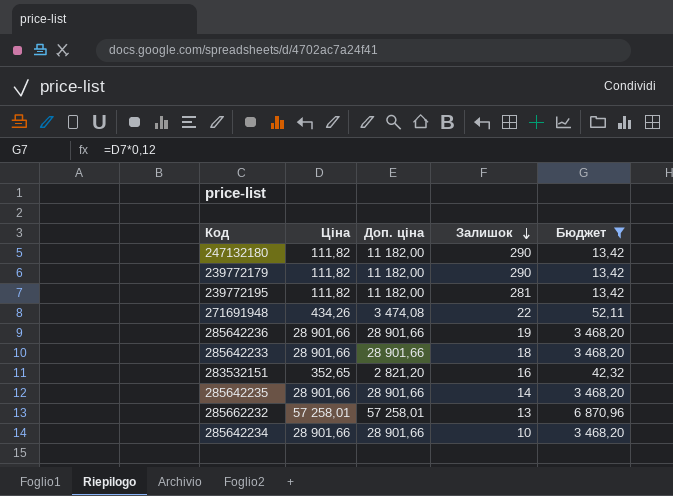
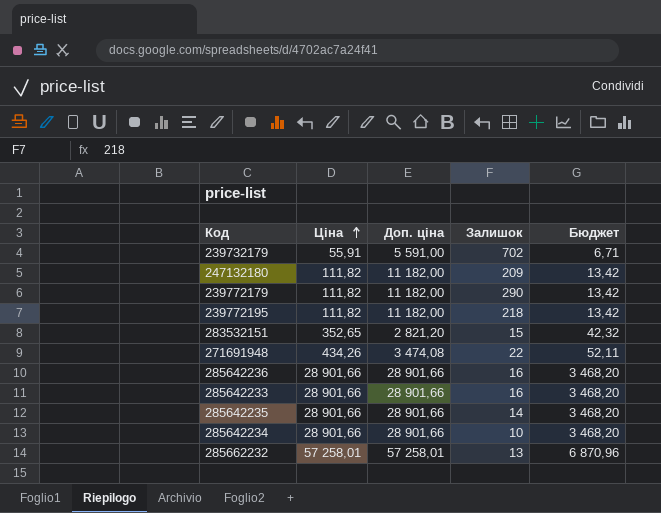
filter: Бюджет != 6,71 -> none
row order: Залишок descending -> Ціна ascending
247132180 | Залишок: 290 -> 209
239772195 | Залишок: 281 -> 218
283532151 | Залишок: 16 -> 15
285642236 | Залишок: 19 -> 16
285642233 | Залишок: 18 -> 16

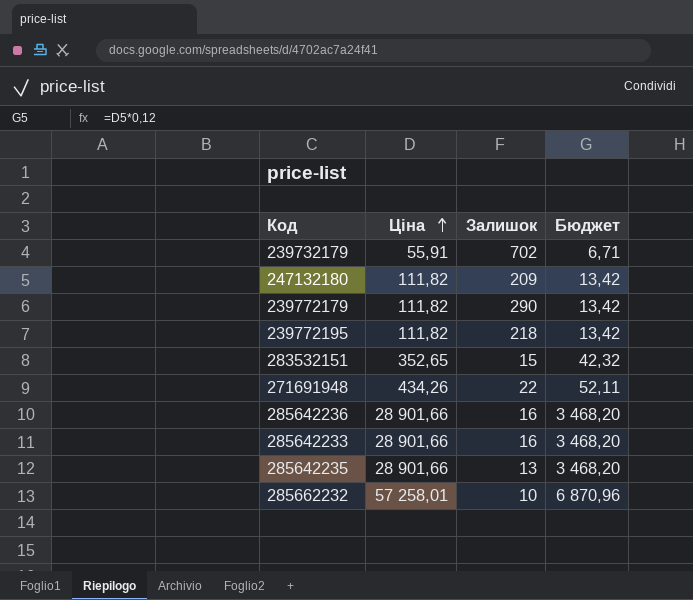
column Доп. ціна | position: 3 -> none
row 285642234: 28 901,66 | 28 901,66 | 10 | 3 468,20 -> none
285642235 | Залишок: 14 -> 13
285662232 | Залишок: 13 -> 10

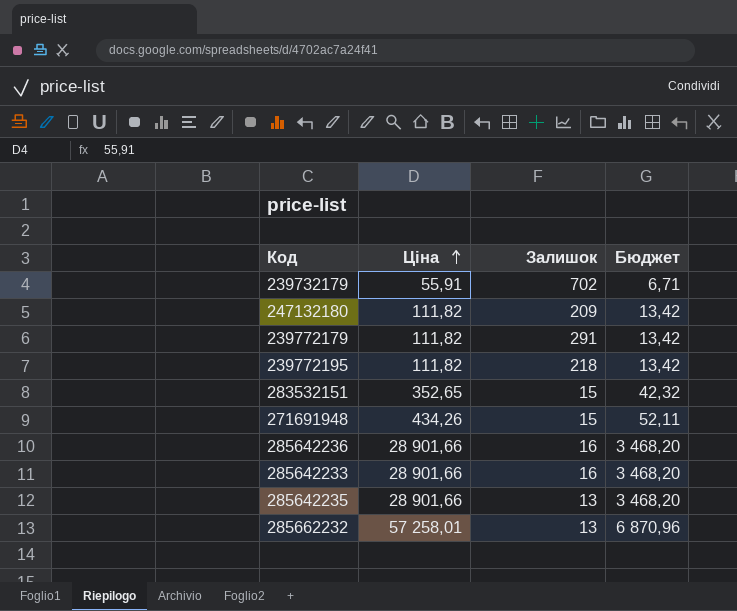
239772179 | Залишок: 290 -> 291
271691948 | Залишок: 22 -> 15
285662232 | Залишок: 10 -> 13

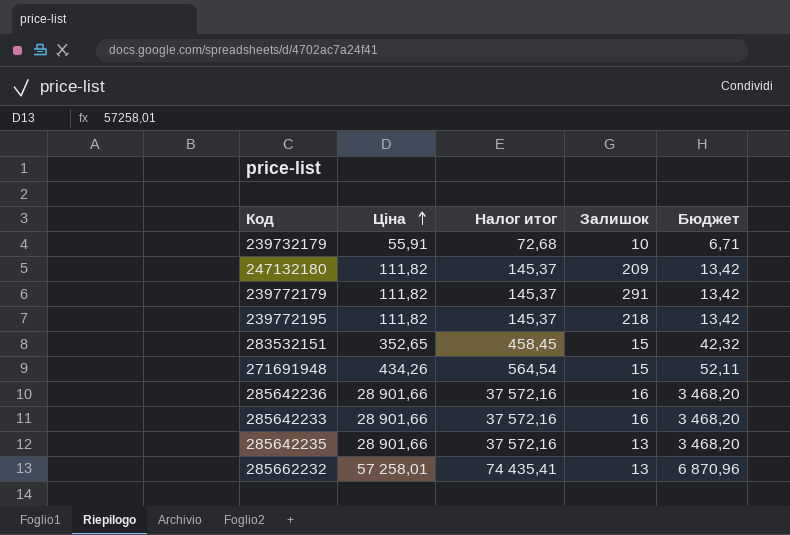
column Налог итог | formula: none -> [Ціна] * 1,3
239732179 | Залишок: 702 -> 10

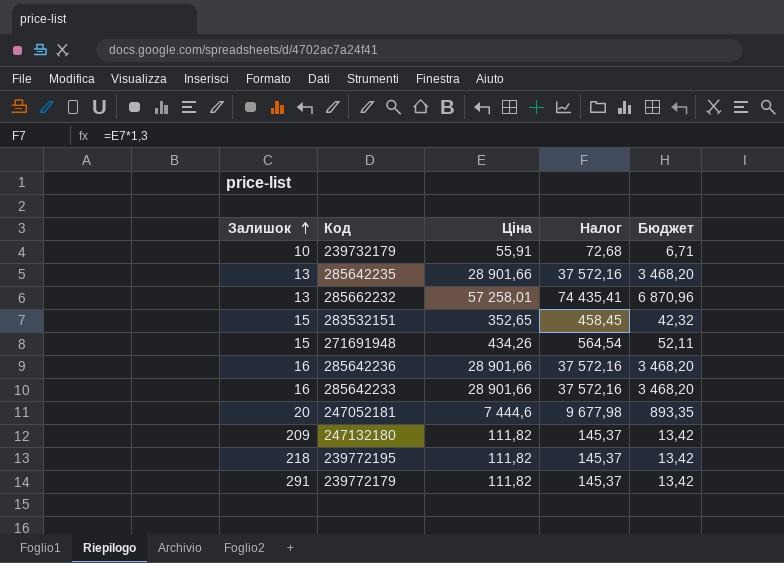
row order: Ціна ascending -> Залишок ascending
column Залишок | position: 4 -> 1
column name: Налог итог -> Налог
row 247052181: none -> 20 | 7 444,6 | 9 677,98 | 893,35

